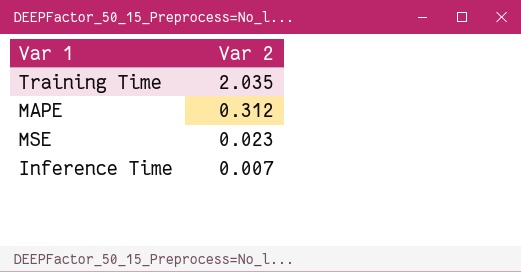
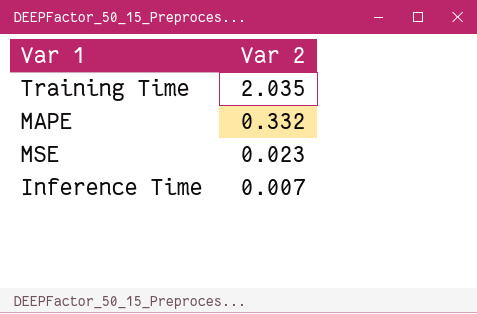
MAPE | Var 2: 0.312 -> 0.332

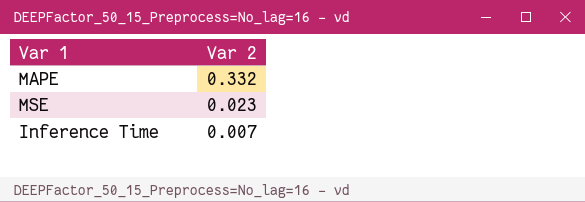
row Training Time: 2.035 -> none

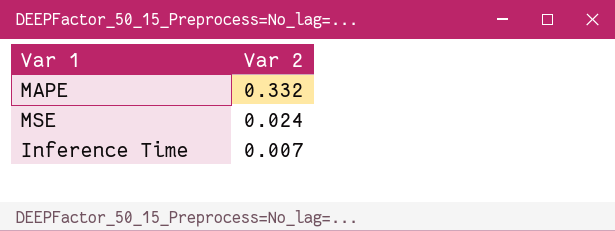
MSE | Var 2: 0.023 -> 0.024

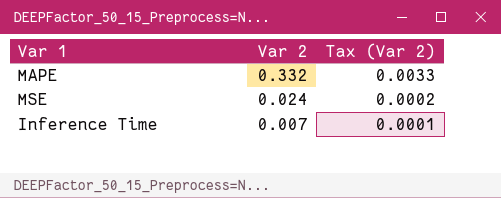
column Tax (Var 2) | formula: none -> [Var 2] * 0.01

